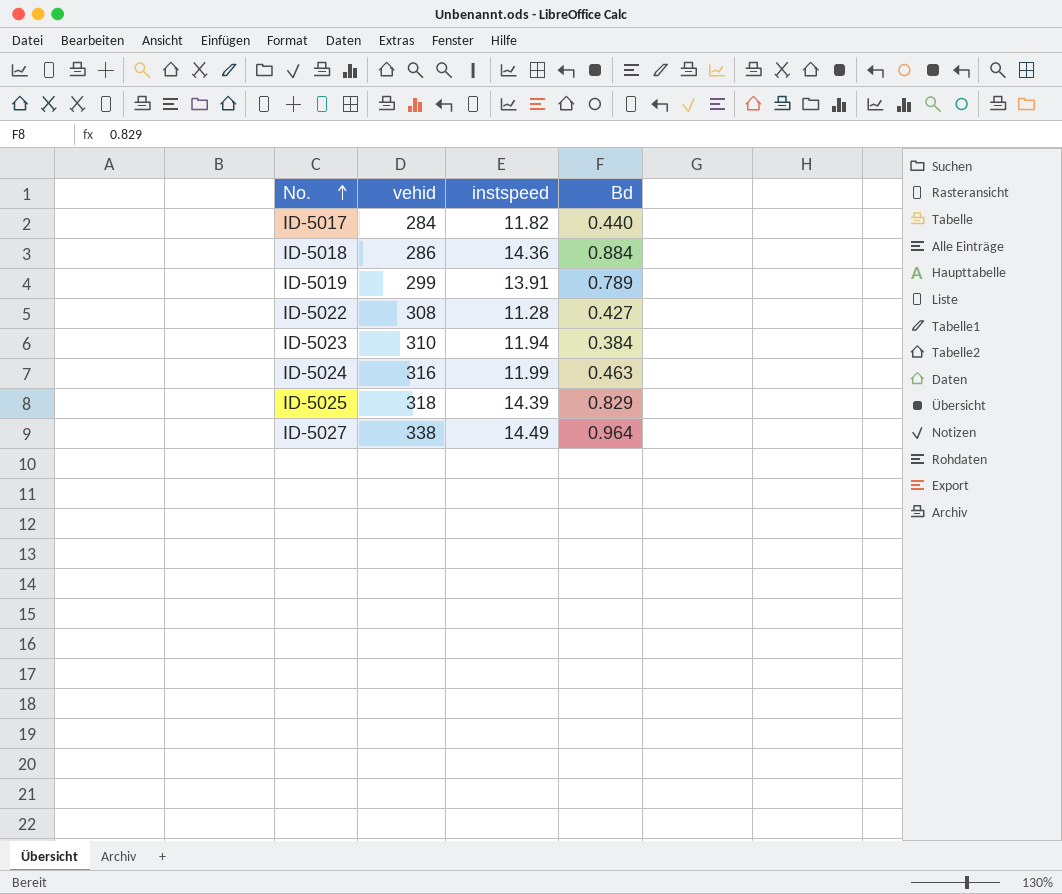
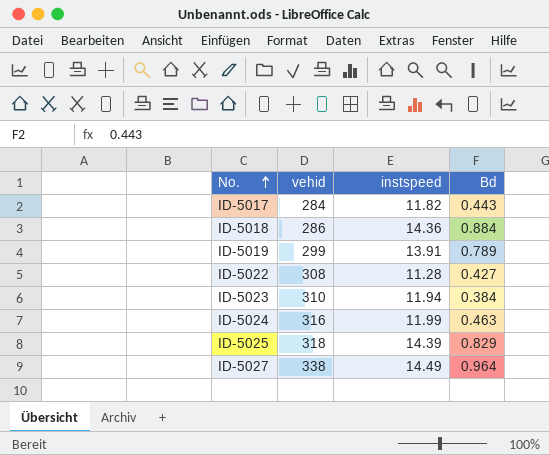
ID-5017 | Bd: 0.440 -> 0.443

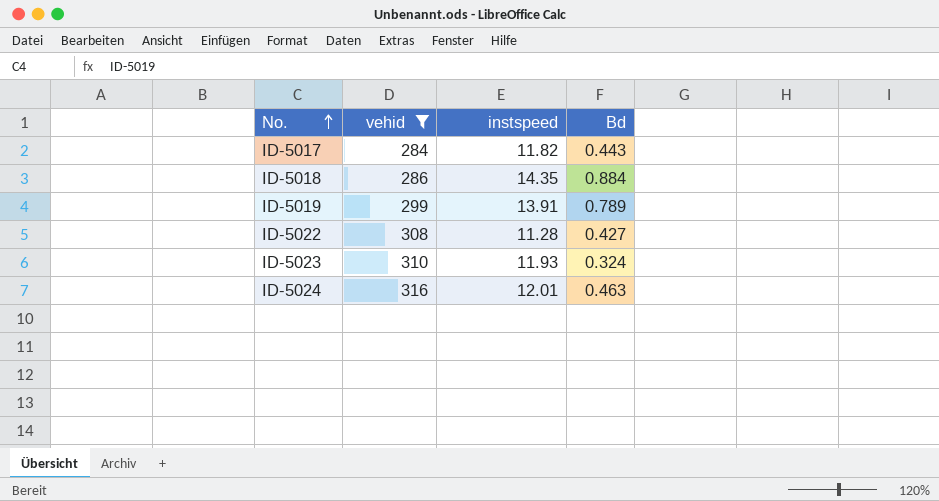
filter: none -> vehid <= 316
ID-5018 | instspeed: 14.36 -> 14.35
ID-5023 | instspeed: 11.94 -> 11.93
ID-5023 | Bd: 0.384 -> 0.324
ID-5024 | instspeed: 11.99 -> 12.01

